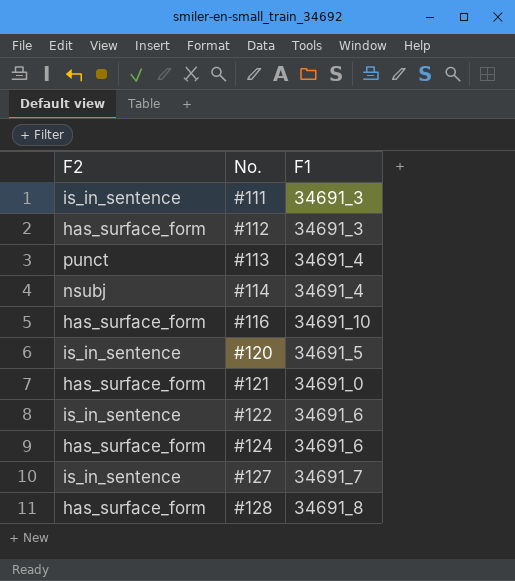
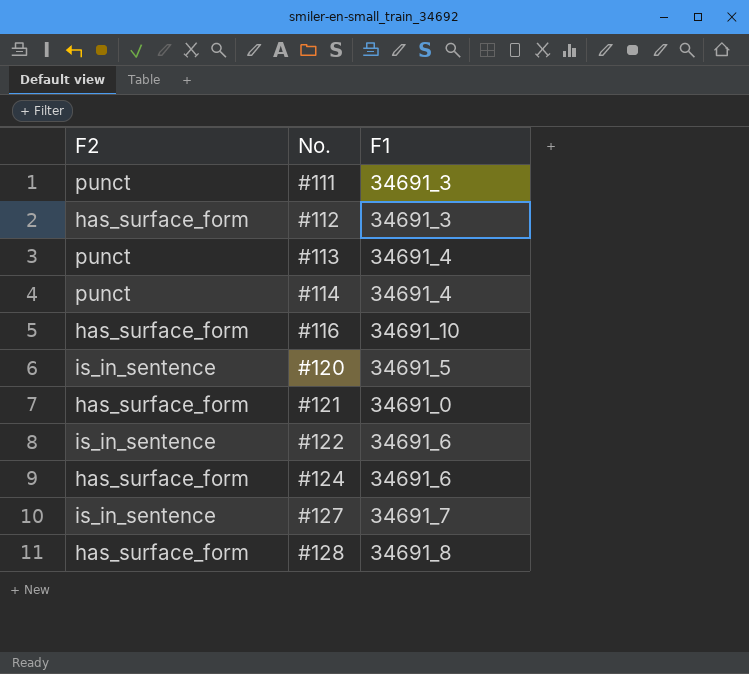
#111 | F2: is_in_sentence -> punct
#114 | F2: nsubj -> punct

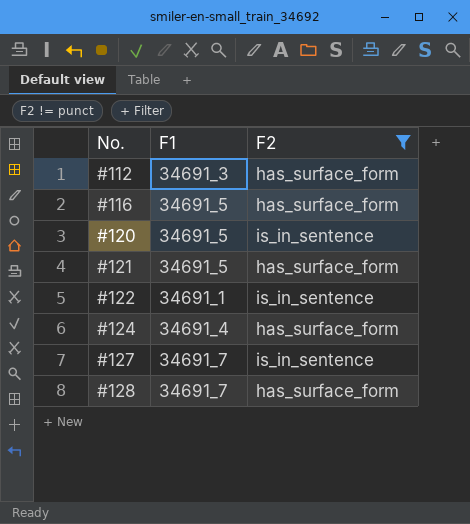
filter: none -> F2 != punct
column F2 | position: 1 -> 3
#116 | F1: 34691_10 -> 34691_5
#121 | F1: 34691_0 -> 34691_5
#122 | F1: 34691_6 -> 34691_1
#124 | F1: 34691_6 -> 34691_4
#128 | F1: 34691_8 -> 34691_7

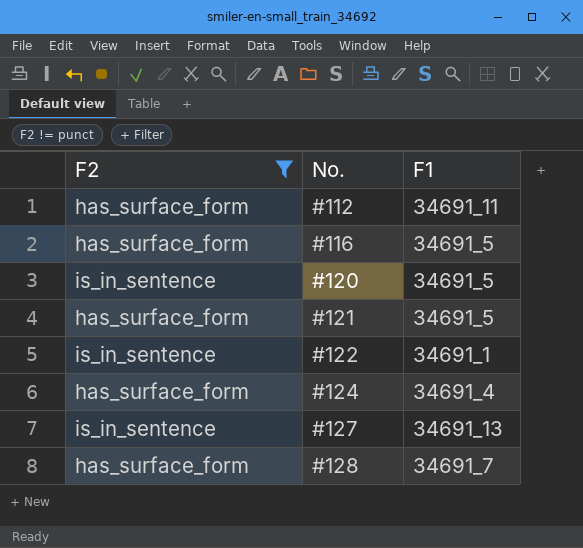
column F2 | position: 3 -> 1
#112 | F1: 34691_3 -> 34691_11
#127 | F1: 34691_7 -> 34691_13

